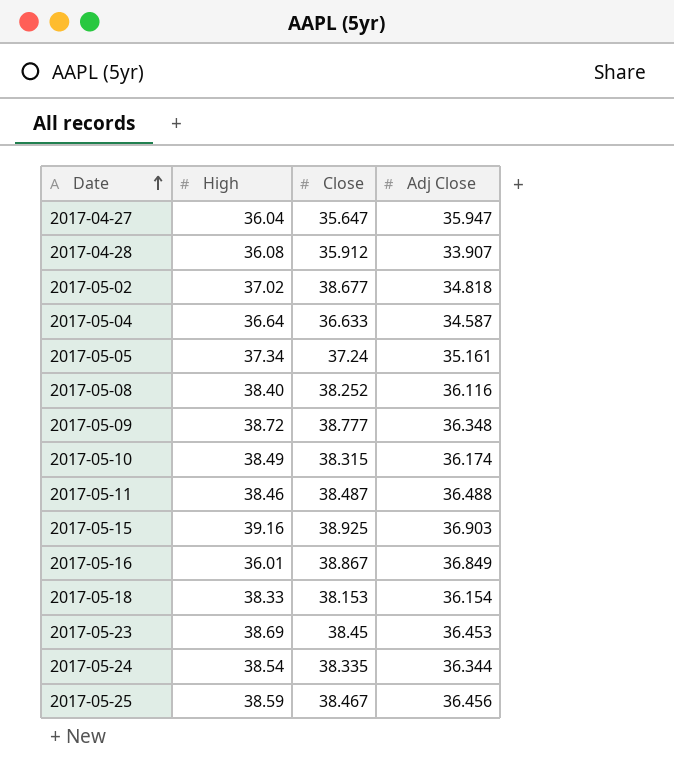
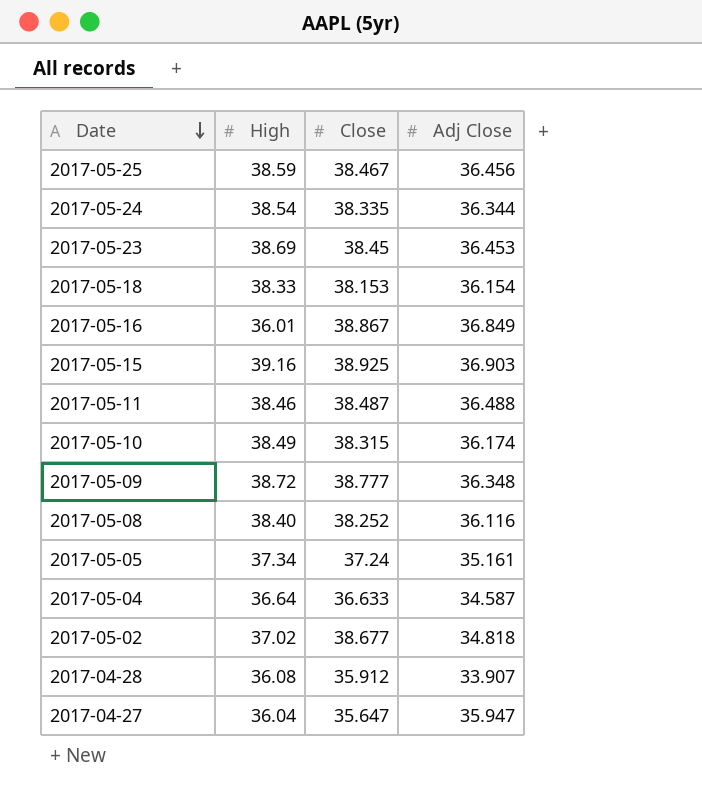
row order: Date ascending -> Date descending

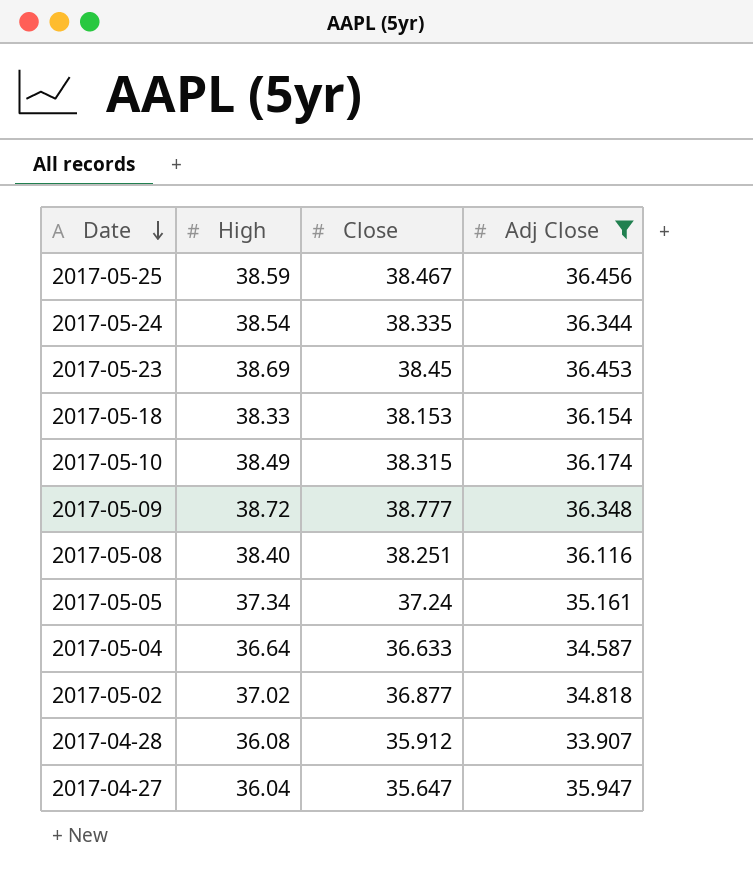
filter: none -> Adj Close <= 36.456
2017-05-08 | Close: 38.252 -> 38.251
2017-05-02 | Close: 38.677 -> 36.877

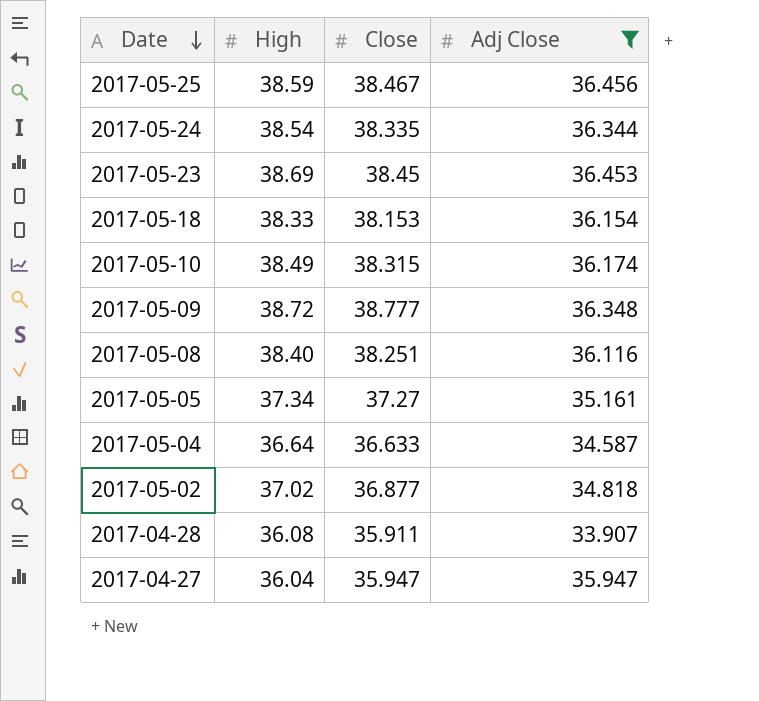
2017-05-05 | Close: 37.24 -> 37.27
2017-04-28 | Close: 35.912 -> 35.911
2017-04-27 | Close: 35.647 -> 35.947

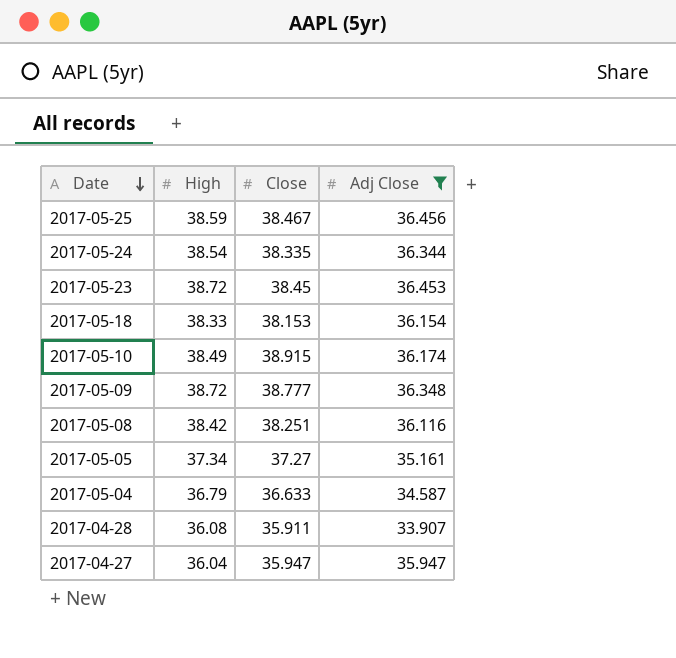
row 2017-05-02: 37.02 | 36.877 | 34.818 -> none
2017-05-23 | High: 38.69 -> 38.72
2017-05-10 | Close: 38.315 -> 38.915
2017-05-08 | High: 38.40 -> 38.42
2017-05-04 | High: 36.64 -> 36.79

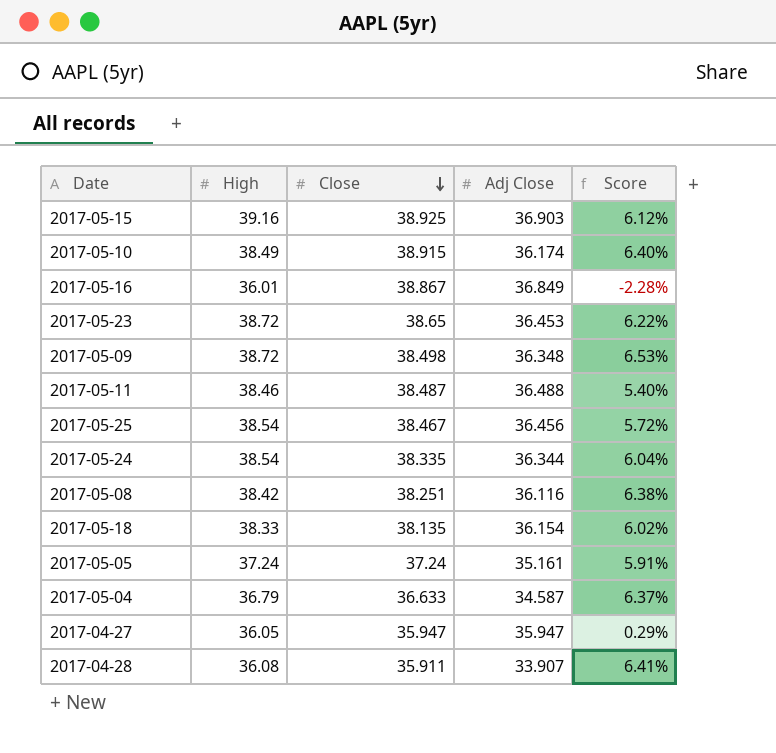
filter: Adj Close <= 36.456 -> none
row order: Date descending -> Close descending
column Score | formula: none -> ([High] - [Adj Close]) / [Adj Close]
2017-05-23 | Close: 38.45 -> 38.65
2017-05-09 | Close: 38.777 -> 38.498
2017-05-25 | High: 38.59 -> 38.54
2017-05-18 | Close: 38.153 -> 38.135
2017-05-05 | High: 37.34 -> 37.24
2017-05-05 | Close: 37.27 -> 37.24
2017-04-27 | High: 36.04 -> 36.05

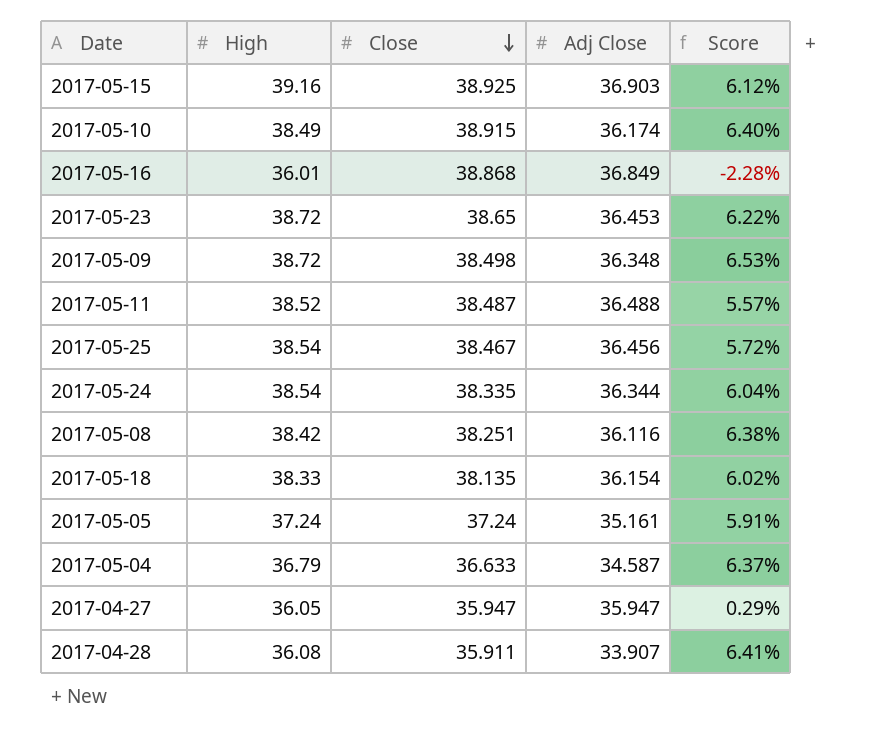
2017-05-16 | Close: 38.867 -> 38.868
2017-05-11 | High: 38.46 -> 38.52
2017-05-11 | Score: 5.40% -> 5.57%

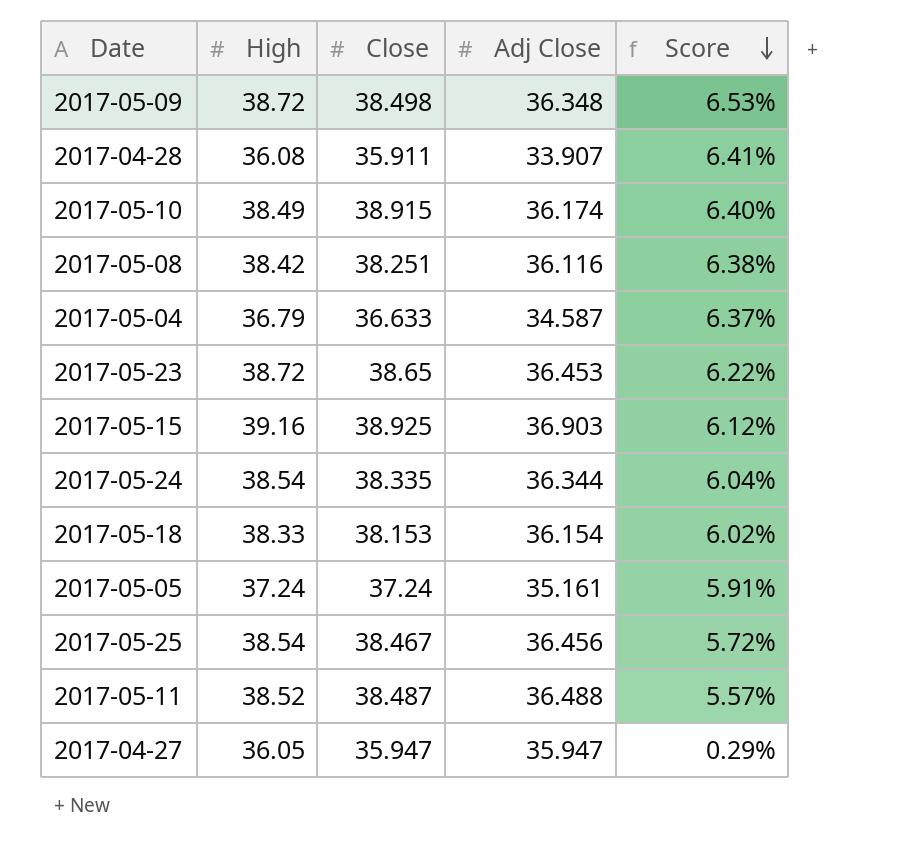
row order: Close descending -> Score descending
row 2017-05-16: 36.01 | 38.868 | 36.849 | -2.28% -> none
2017-05-18 | Close: 38.135 -> 38.153

